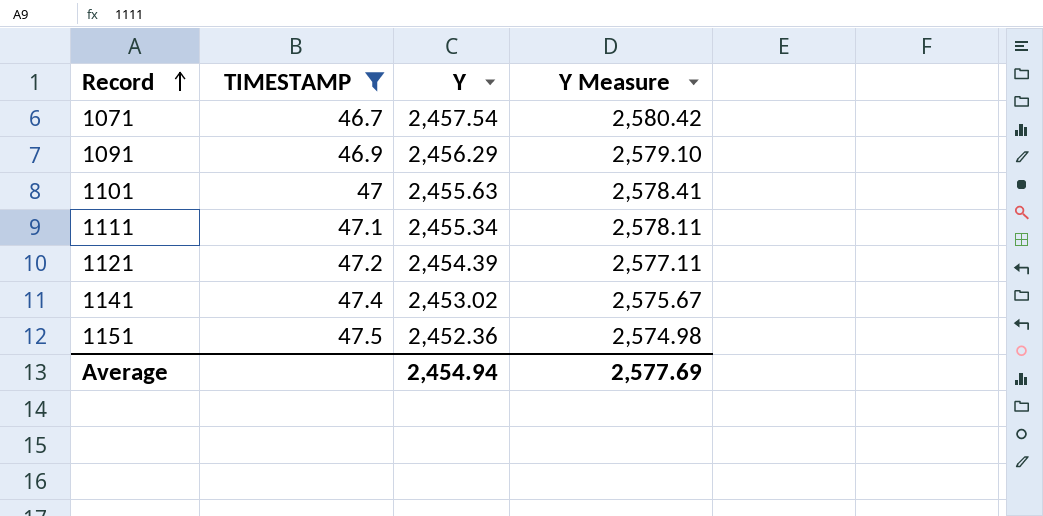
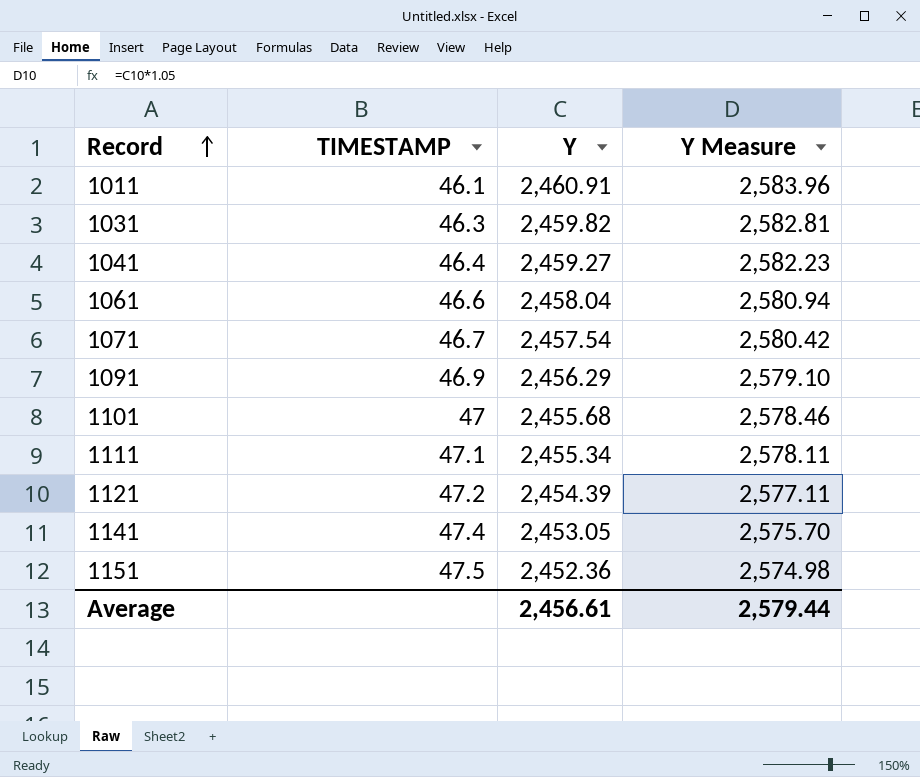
filter: TIMESTAMP >= 46.7 -> none
1101 | Y: 2,455.63 -> 2,455.68
1101 | Y Measure: 2,578.41 -> 2,578.46
1141 | Y: 2,453.02 -> 2,453.05
1141 | Y Measure: 2,575.67 -> 2,575.70
Average | Y: 2,454.94 -> 2,456.61
Average | Y Measure: 2,577.69 -> 2,579.44

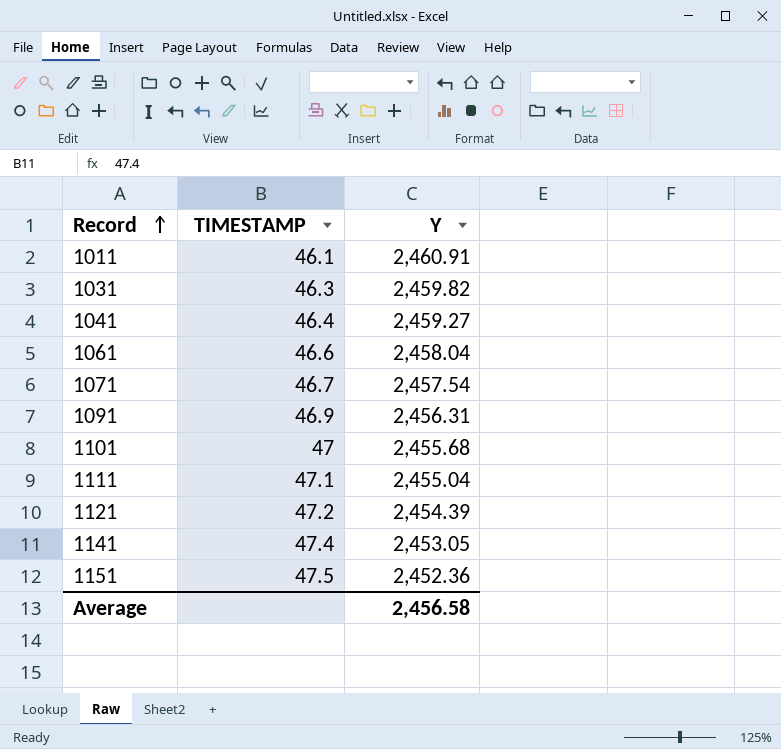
column Y Measure | formula: [Y] * 1.05 -> none
1091 | Y: 2,456.29 -> 2,456.31
1111 | Y: 2,455.34 -> 2,455.04
Average | Y: 2,456.61 -> 2,456.58

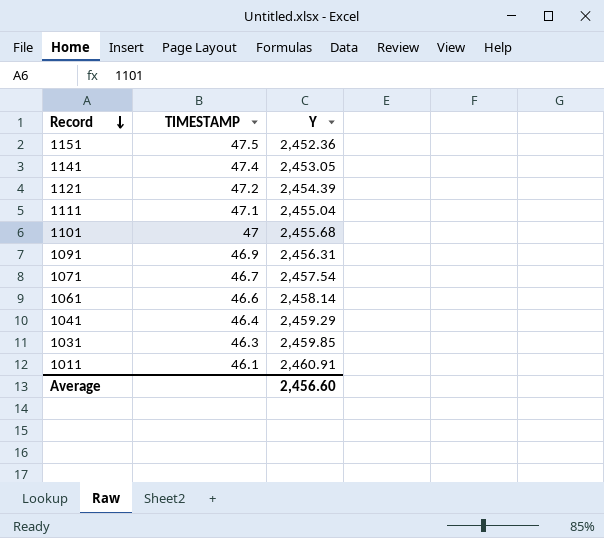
row order: Record ascending -> Record descending
1061 | Y: 2,458.04 -> 2,458.14
1041 | Y: 2,459.27 -> 2,459.29
1031 | Y: 2,459.82 -> 2,459.85
Average | Y: 2,456.58 -> 2,456.60

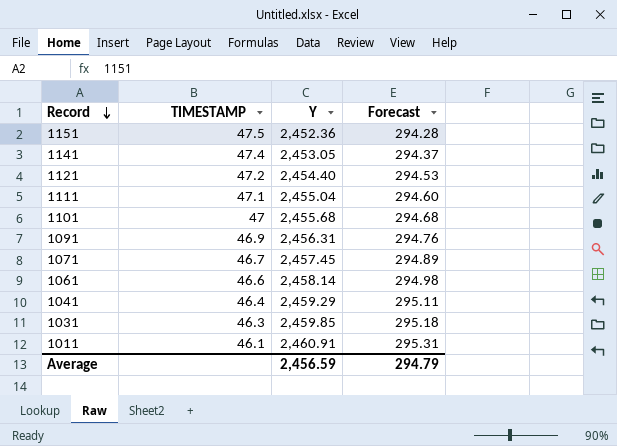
column Forecast | formula: none -> [Y] * 0.12
1121 | Y: 2,454.39 -> 2,454.40
1071 | Y: 2,457.54 -> 2,457.45
Average | Y: 2,456.60 -> 2,456.59

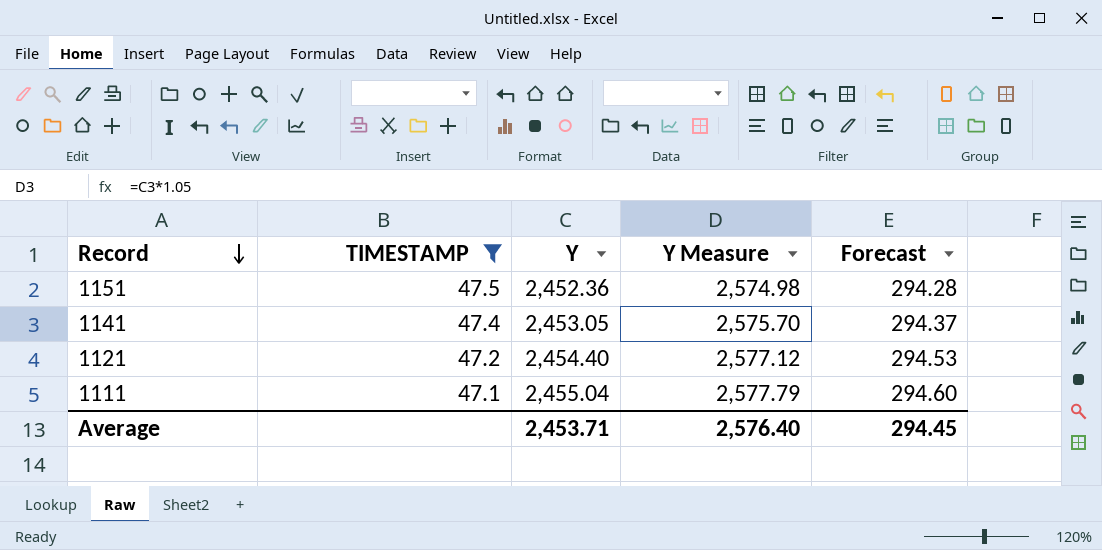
filter: none -> TIMESTAMP >= 47.1
column Y Measure | formula: none -> [Y] * 1.05
Average | Y: 2,456.59 -> 2,453.71
Average | Forecast: 294.79 -> 294.45

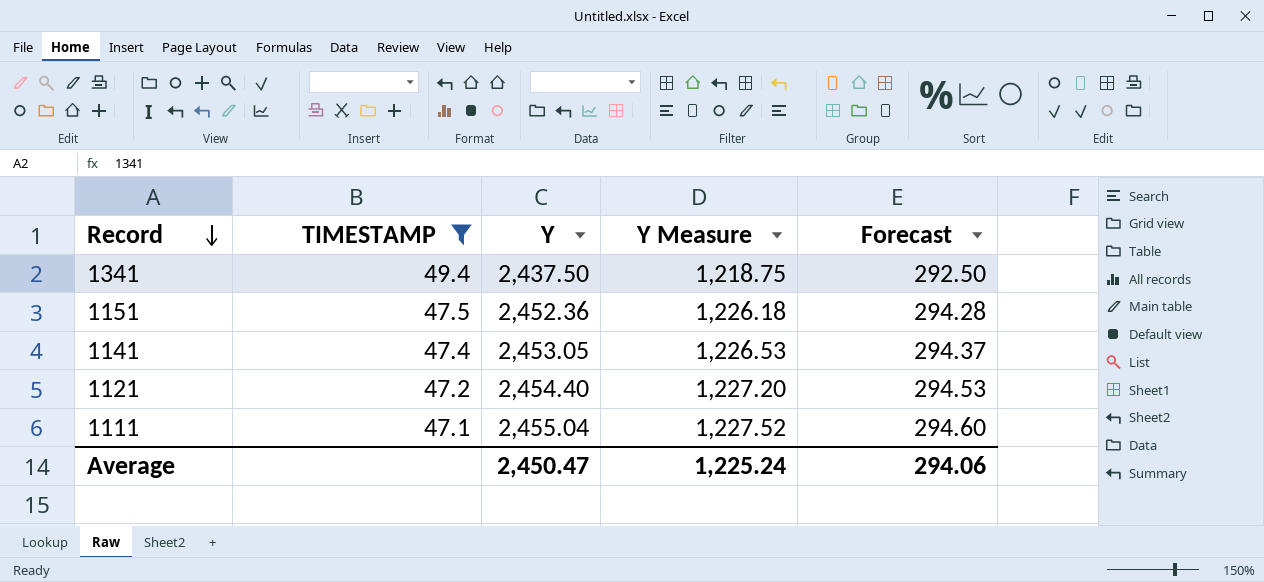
column Y Measure | formula: [Y] * 1.05 -> [Y] * 0.5
row 1341: none -> 49.4 | 2,437.50 | 1,218.75 | 292.50
Average | Y: 2,453.71 -> 2,450.47
Average | Y Measure: 2,576.40 -> 1,225.24
Average | Forecast: 294.45 -> 294.06

